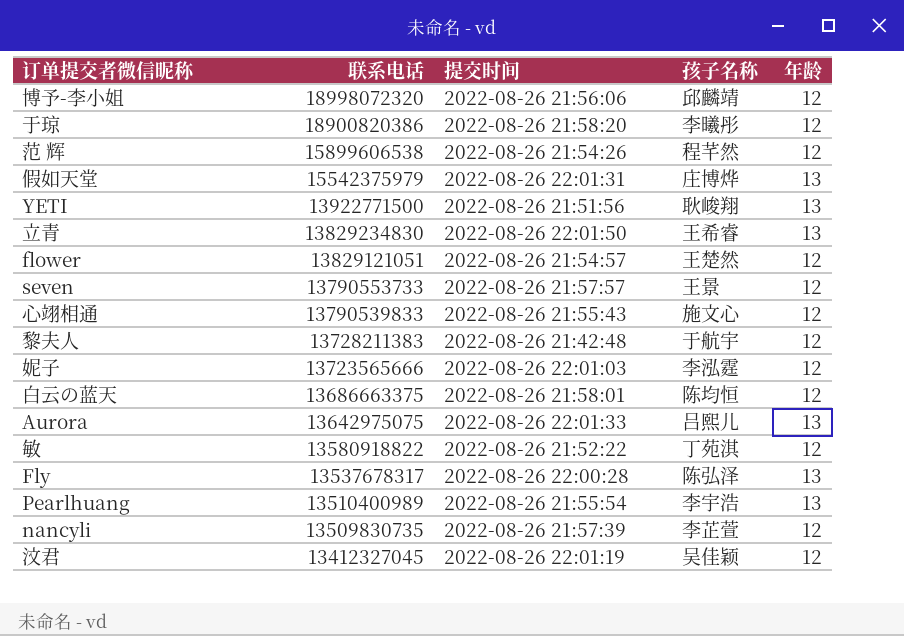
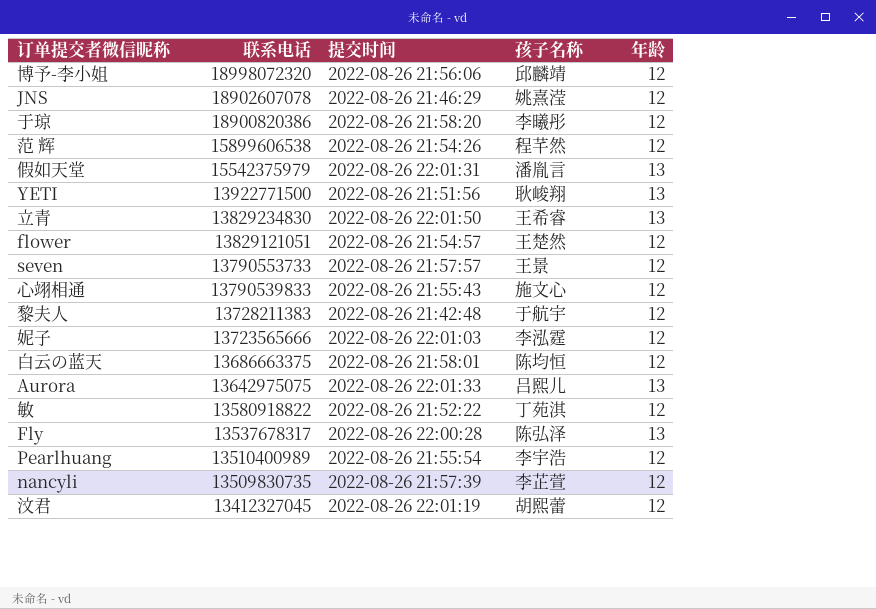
row JNS: none -> 18902607078 | 2022-08-26 21:46:29 | 姚熹滢 | 12
假如天堂 | 孩子名称: 庄博烨 -> 潘胤言
Pearlhuang | 年龄: 13 -> 12
汶君 | 孩子名称: 吴佳颖 -> 胡熙蕾

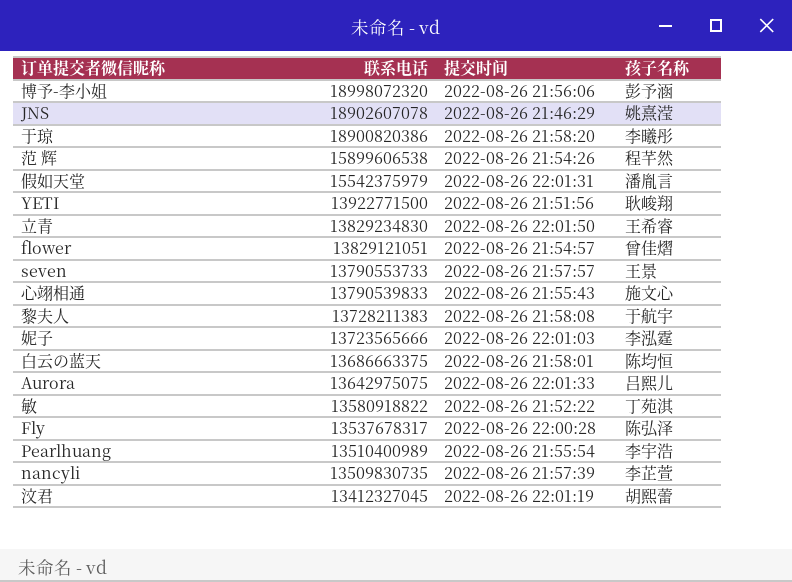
column 年龄 | position: 5 -> none
博予-李小姐 | 孩子名称: 邱麟靖 -> 彭予涵
flower | 孩子名称: 王楚然 -> 曾佳熠
黎夫人 | 提交时间: 2022-08-26 21:42:48 -> 2022-08-26 21:58:08

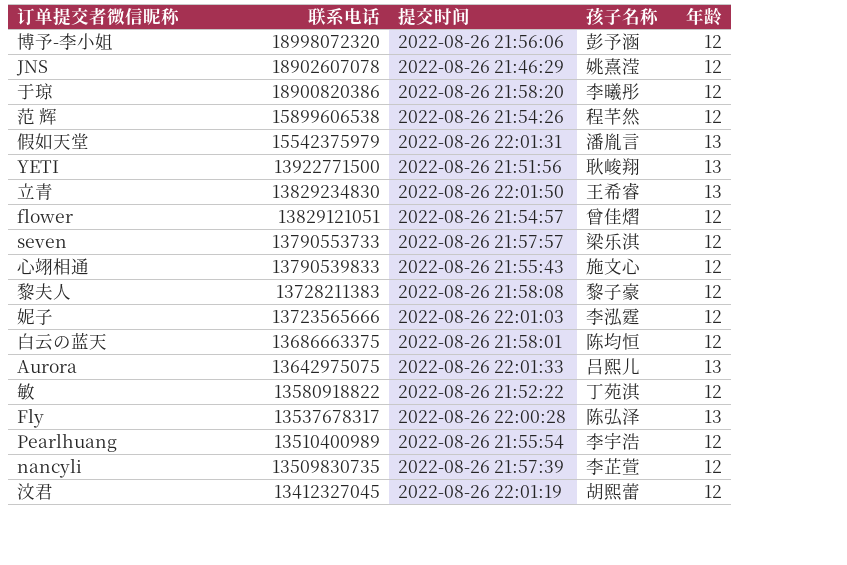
column 年龄 | position: none -> 5
seven | 孩子名称: 王景 -> 梁乐淇
黎夫人 | 孩子名称: 于航宇 -> 黎子豪

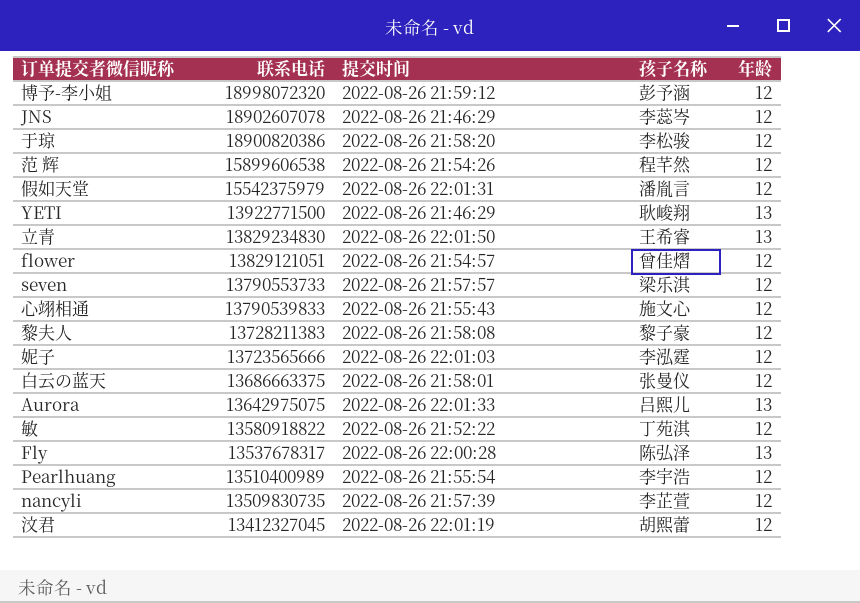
博予-李小姐 | 提交时间: 2022-08-26 21:56:06 -> 2022-08-26 21:59:12
JNS | 孩子名称: 姚熹滢 -> 李蕊岑
于琼 | 孩子名称: 李曦彤 -> 李松骏
假如天堂 | 年龄: 13 -> 12
YETI | 提交时间: 2022-08-26 21:51:56 -> 2022-08-26 21:46:29
白云の蓝天 | 孩子名称: 陈均恒 -> 张曼仪

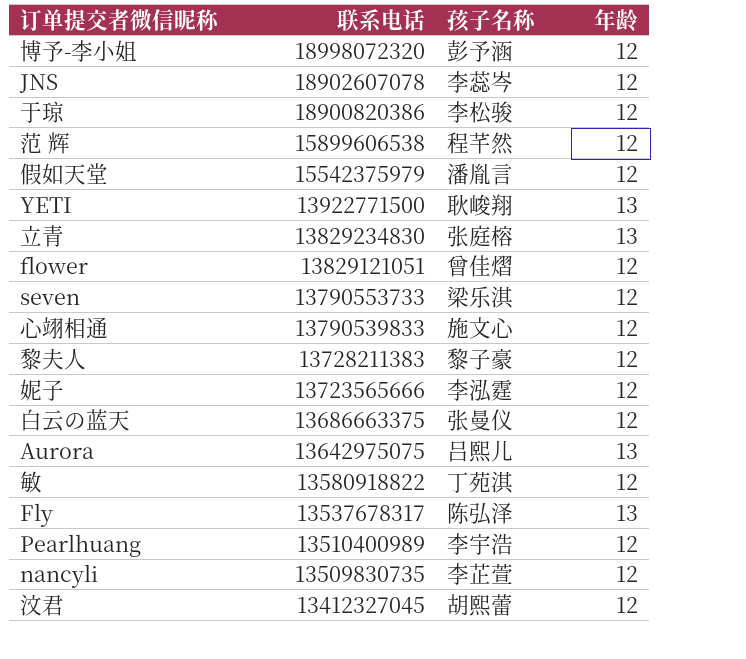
column 提交时间 | position: 3 -> none
立青 | 孩子名称: 王希睿 -> 张庭榕

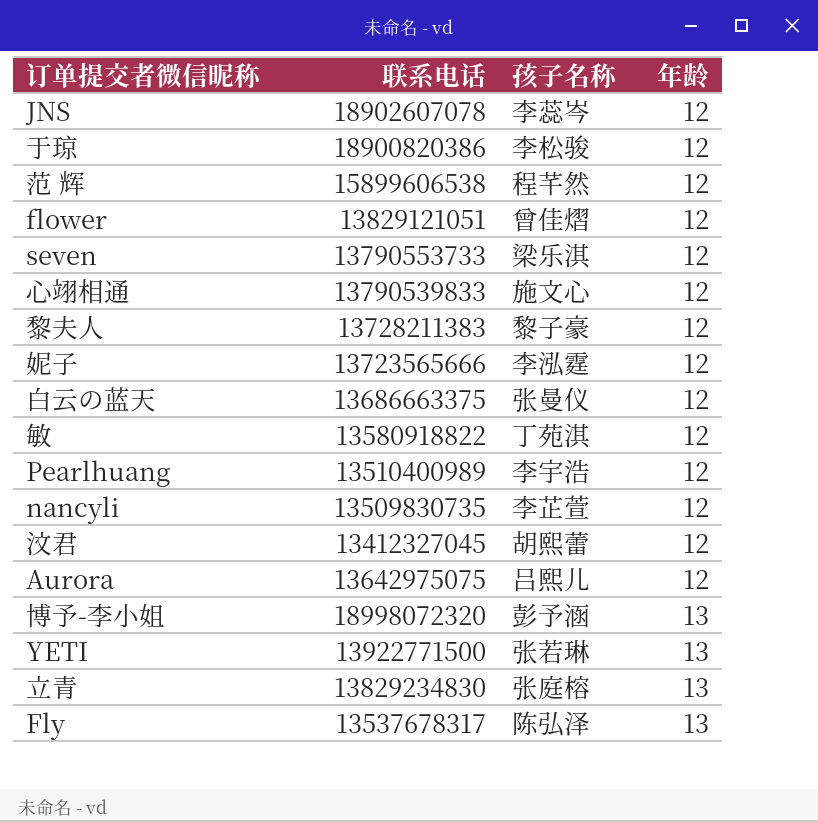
row order: 联系电话 descending -> 年龄 ascending
row 假如天堂: 15542375979 | 潘胤言 | 12 -> none
Aurora | 年龄: 13 -> 12
博予-李小姐 | 年龄: 12 -> 13
YETI | 孩子名称: 耿峻翔 -> 张若琳

